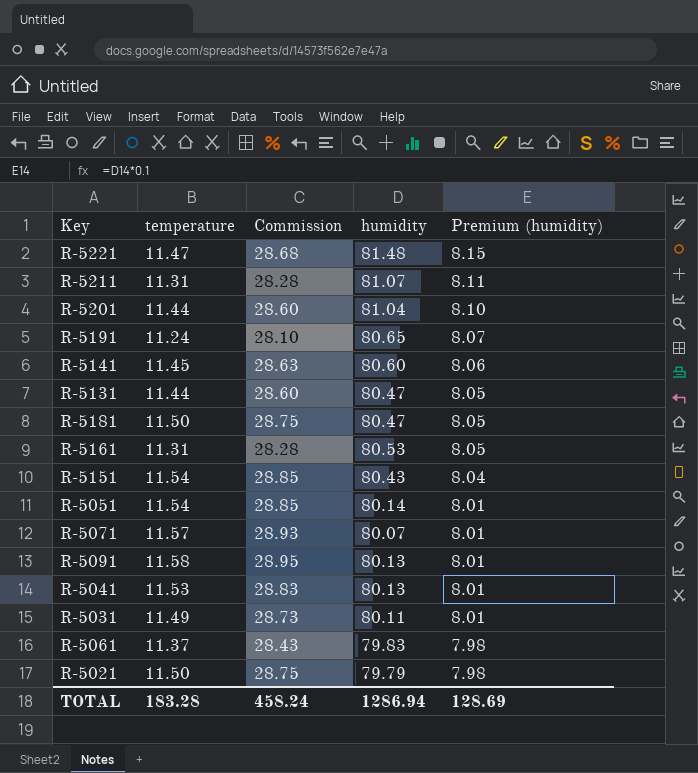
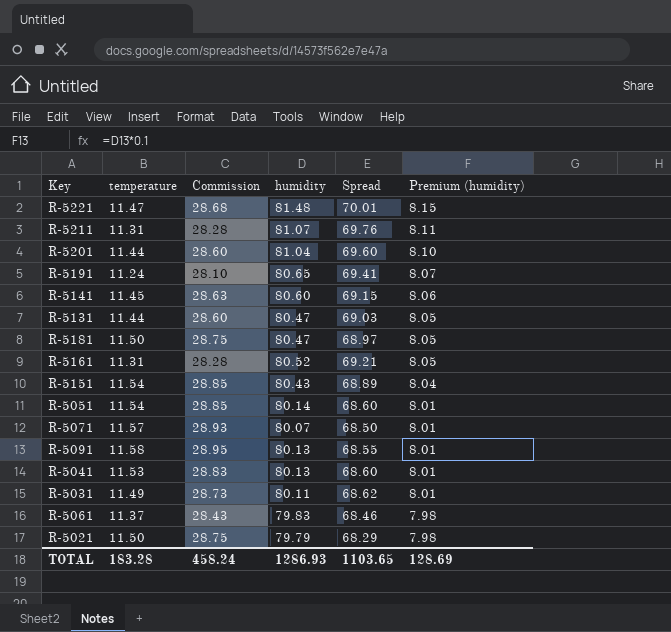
column Spread | formula: none -> [humidity] - [temperature]
R-5161 | humidity: 80.53 -> 80.52
TOTAL | humidity: 1286.94 -> 1286.93

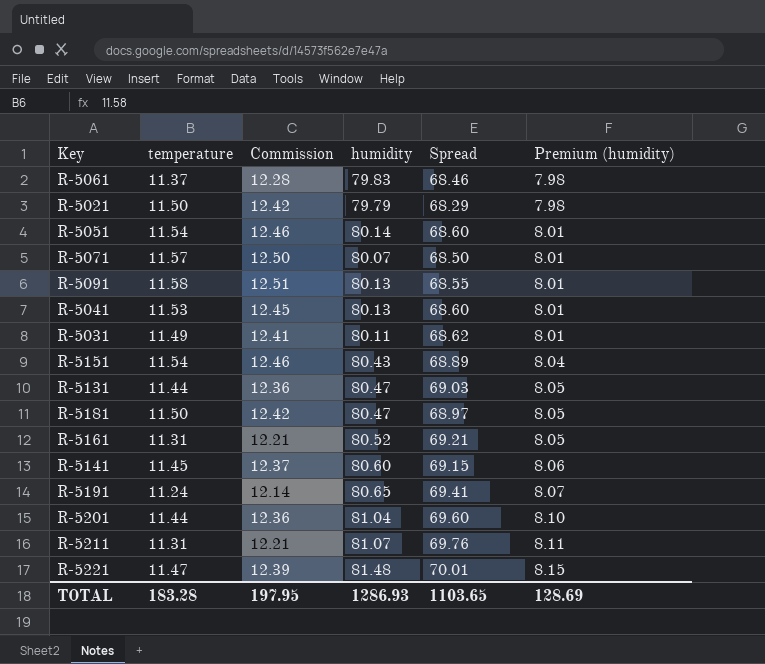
row order: Premium (humidity) descending -> Premium (humidity) ascending
column Commission | formula: [temperature] * 2.5 -> [temperature] * 1.08
TOTAL | Commission: 458.24 -> 197.95

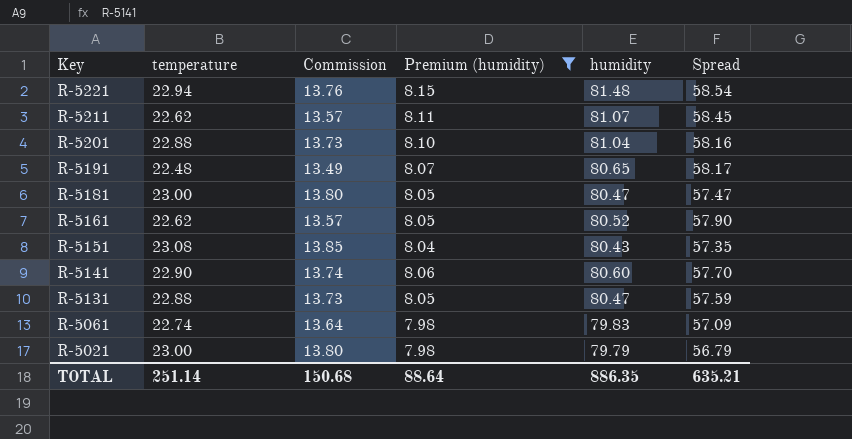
filter: none -> Premium (humidity) != 8.01
row order: Premium (humidity) ascending -> Key descending
column Commission | formula: [temperature] * 1.08 -> [temperature] * 0.6
column Premium (humidity) | position: 6 -> 4
R-5221 | temperature: 11.47 -> 22.94
R-5221 | Spread: 70.01 -> 58.54
R-5211 | temperature: 11.31 -> 22.62
R-5211 | Spread: 69.76 -> 58.45
R-5201 | temperature: 11.44 -> 22.88
R-5201 | Spread: 69.60 -> 58.16
R-5191 | temperature: 11.24 -> 22.48
R-5191 | Spread: 69.41 -> 58.17
R-5181 | temperature: 11.50 -> 23.00
R-5181 | Spread: 68.97 -> 57.47
R-5161 | temperature: 11.31 -> 22.62
R-5161 | Spread: 69.21 -> 57.90
R-5151 | temperature: 11.54 -> 23.08
R-5151 | Spread: 68.89 -> 57.35
R-5141 | temperature: 11.45 -> 22.90
R-5141 | Spread: 69.15 -> 57.70
R-5131 | temperature: 11.44 -> 22.88
R-5131 | Spread: 69.03 -> 57.59
R-5061 | temperature: 11.37 -> 22.74
R-5061 | Spread: 68.46 -> 57.09
R-5021 | temperature: 11.50 -> 23.00
R-5021 | Spread: 68.29 -> 56.79
TOTAL | temperature: 183.28 -> 251.14
TOTAL | Commission: 197.95 -> 150.68
TOTAL | Premium (humidity): 128.69 -> 88.64
TOTAL | humidity: 1286.93 -> 886.35
TOTAL | Spread: 1103.65 -> 635.21

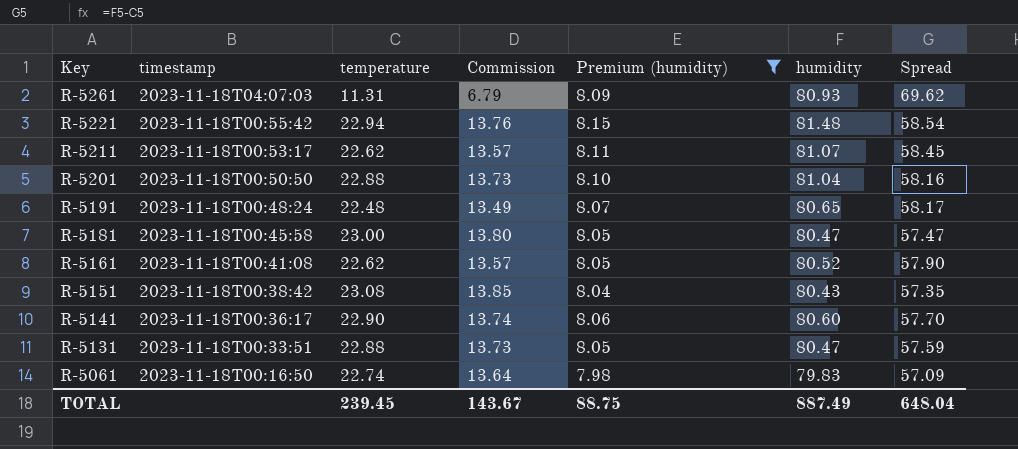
column timestamp | position: none -> 2
row R-5021: 23.00 | 13.80 | 7.98 | 79.79 | 56.79 -> none
row R-5261: none -> 2023-11-18T04:07:03 | 11.31 | 6.79 | 8.09 | 80.93 | 69.62
TOTAL | temperature: 251.14 -> 239.45
TOTAL | Commission: 150.68 -> 143.67
TOTAL | Premium (humidity): 88.64 -> 88.75
TOTAL | humidity: 886.35 -> 887.49
TOTAL | Spread: 635.21 -> 648.04

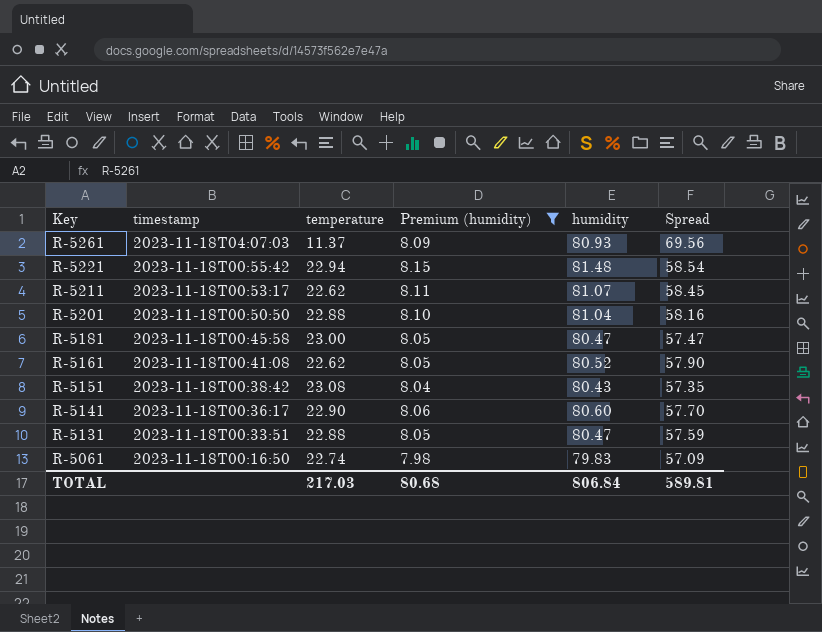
column Commission | formula: [temperature] * 0.6 -> none
row R-5191: 2023-11-18T00:48:24 | 22.48 | 13.49 | 8.07 | 80.65 | 58.17 -> none
R-5261 | temperature: 11.31 -> 11.37
R-5261 | Spread: 69.62 -> 69.56
TOTAL | temperature: 239.45 -> 217.03
TOTAL | Premium (humidity): 88.75 -> 80.68
TOTAL | humidity: 887.49 -> 806.84
TOTAL | Spread: 648.04 -> 589.81

